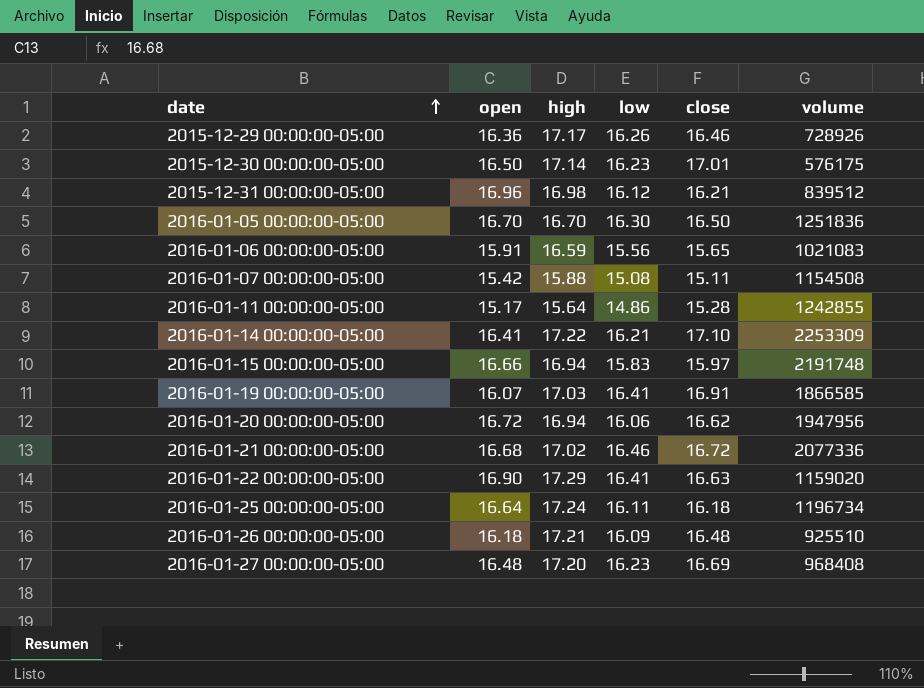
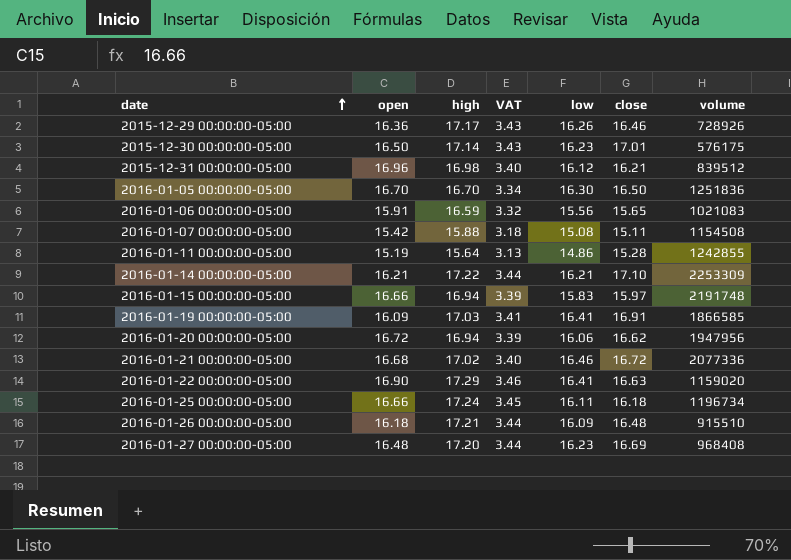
column VAT | formula: none -> [high] * 0.2
2016-01-11 00:00:00-05:00 | open: 15.17 -> 15.19
2016-01-14 00:00:00-05:00 | open: 16.41 -> 16.21
2016-01-19 00:00:00-05:00 | open: 16.07 -> 16.09
2016-01-25 00:00:00-05:00 | open: 16.64 -> 16.66
2016-01-26 00:00:00-05:00 | volume: 925510 -> 915510

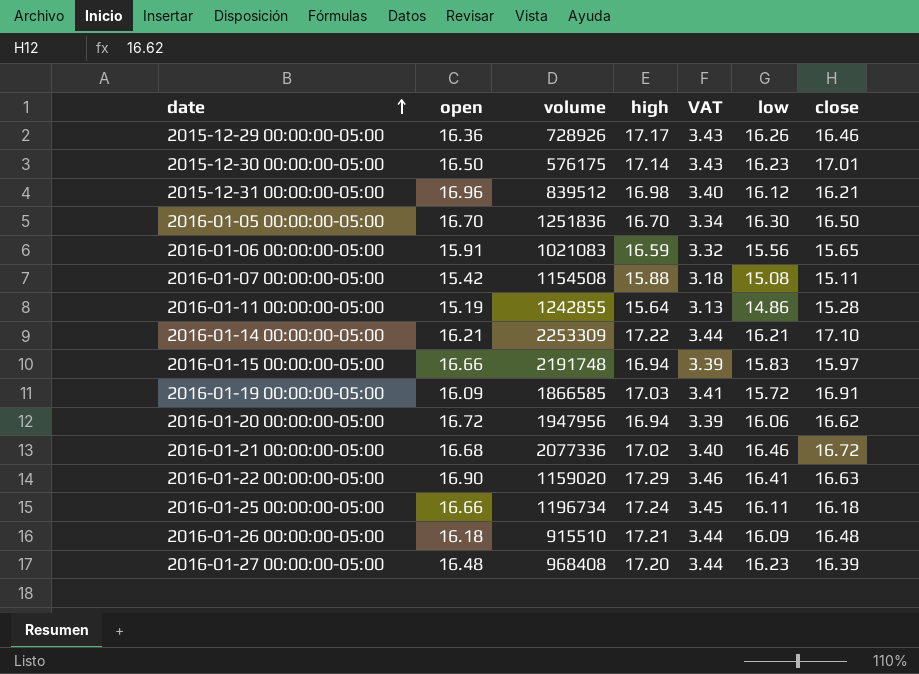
column volume | position: 7 -> 3
2016-01-19 00:00:00-05:00 | low: 16.41 -> 15.72
2016-01-27 00:00:00-05:00 | close: 16.69 -> 16.39

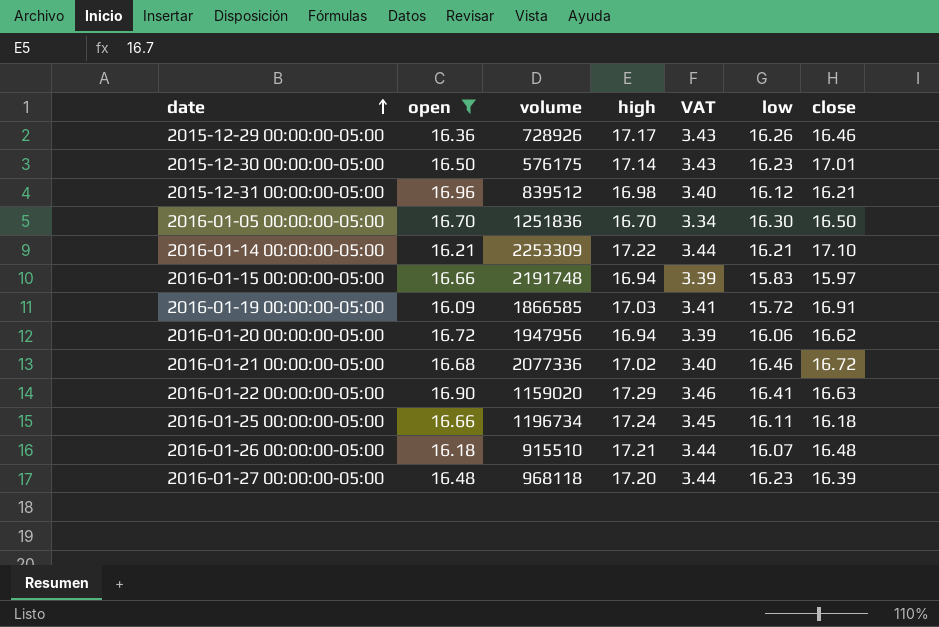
filter: none -> open >= 16.09
2016-01-26 00:00:00-05:00 | low: 16.09 -> 16.07
2016-01-27 00:00:00-05:00 | volume: 968408 -> 968118

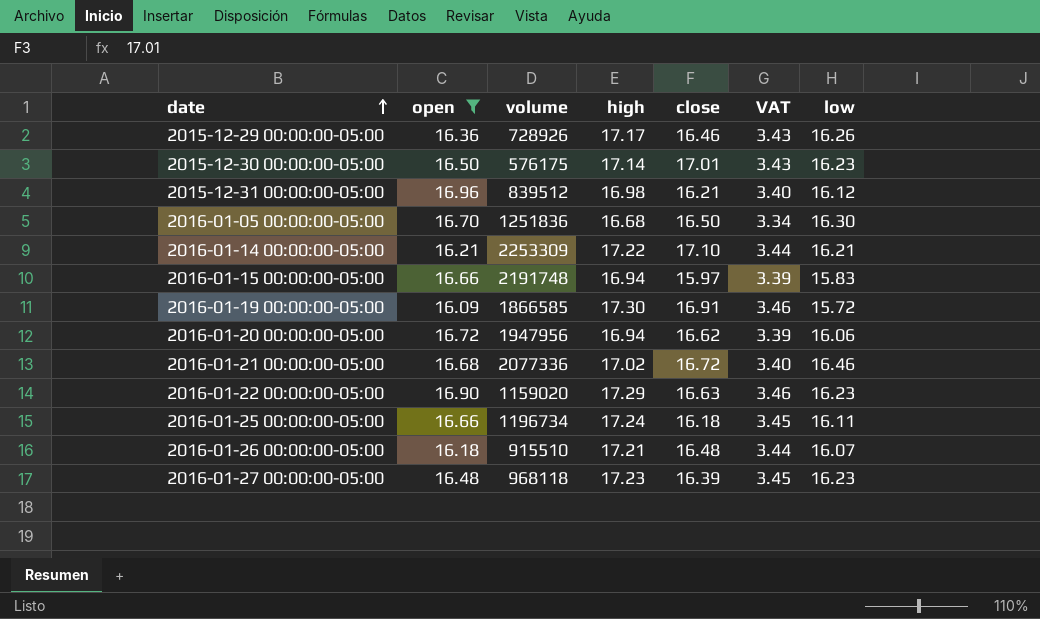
column close | position: 7 -> 5
2016-01-05 00:00:00-05:00 | high: 16.70 -> 16.68
2016-01-19 00:00:00-05:00 | high: 17.03 -> 17.30
2016-01-19 00:00:00-05:00 | VAT: 3.41 -> 3.46
2016-01-22 00:00:00-05:00 | low: 16.41 -> 16.23
2016-01-27 00:00:00-05:00 | high: 17.20 -> 17.23
2016-01-27 00:00:00-05:00 | VAT: 3.44 -> 3.45

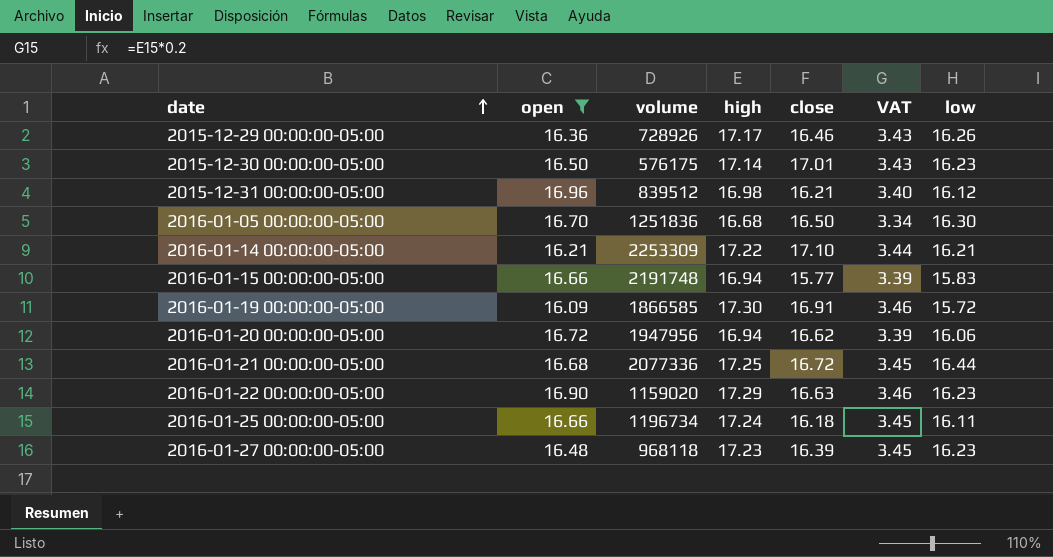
row 2016-01-26 00:00:00-05:00: 16.18 | 915510 | 17.21 | 16.48 | 3.44 | 16.07 -> none
2016-01-15 00:00:00-05:00 | close: 15.97 -> 15.77
2016-01-21 00:00:00-05:00 | high: 17.02 -> 17.25
2016-01-21 00:00:00-05:00 | VAT: 3.40 -> 3.45
2016-01-21 00:00:00-05:00 | low: 16.46 -> 16.44

